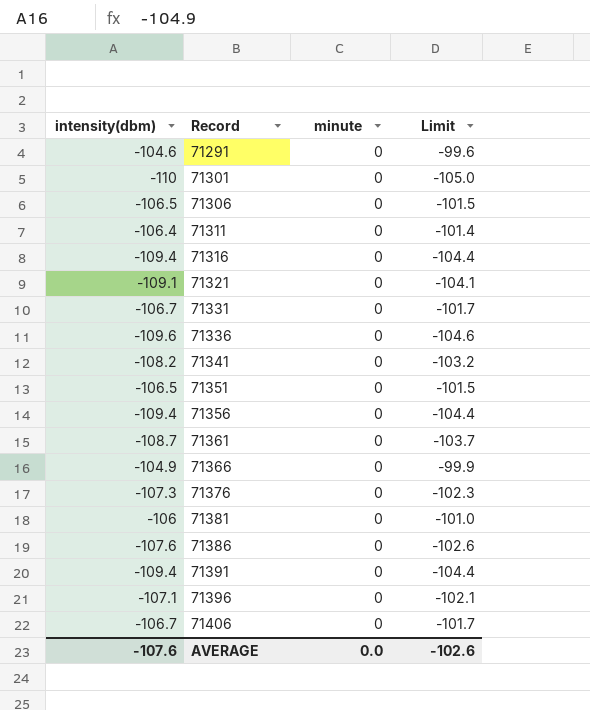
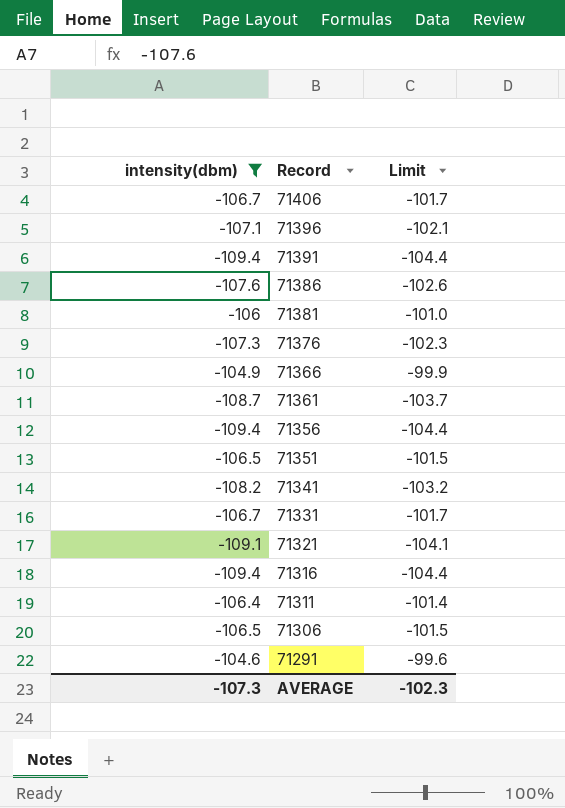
filter: none -> intensity(dbm) >= -109.4
row order: Record ascending -> Record descending
column minute | position: 3 -> none
AVERAGE | intensity(dbm): -107.6 -> -107.3
AVERAGE | Limit: -102.6 -> -102.3

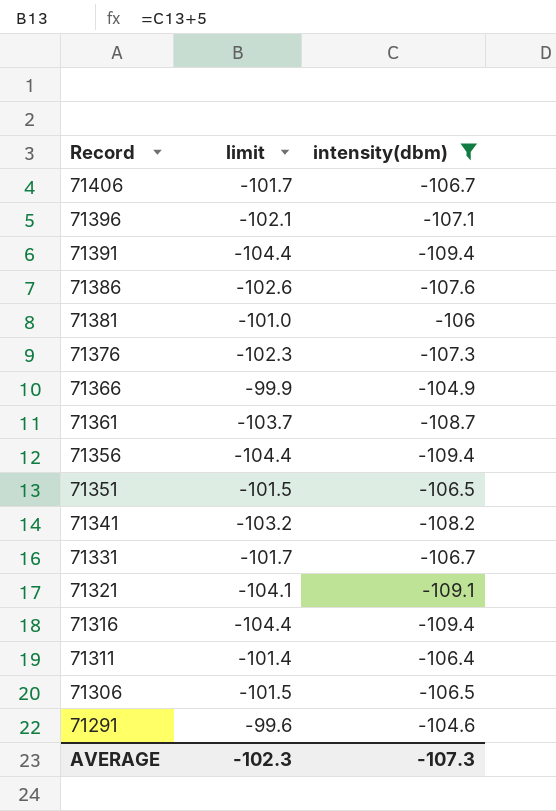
column name: Limit -> limit
column intensity(dbm) | position: 1 -> 3

